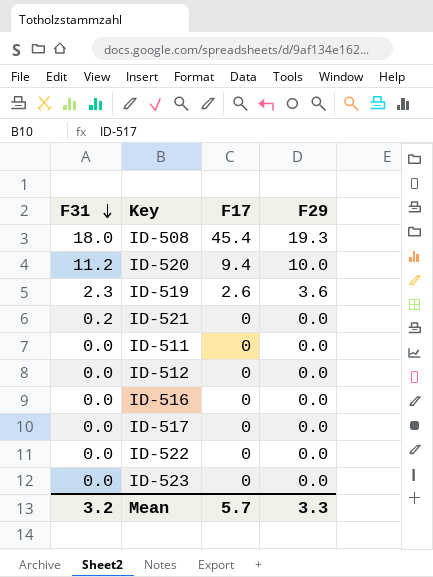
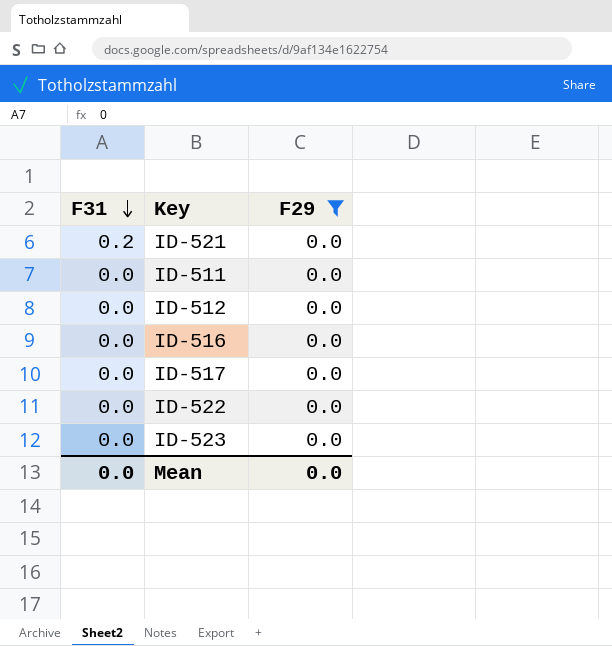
filter: none -> F29 = 0.0
column F17 | position: 3 -> none
Mean | F31: 3.2 -> 0.0
Mean | F29: 3.3 -> 0.0

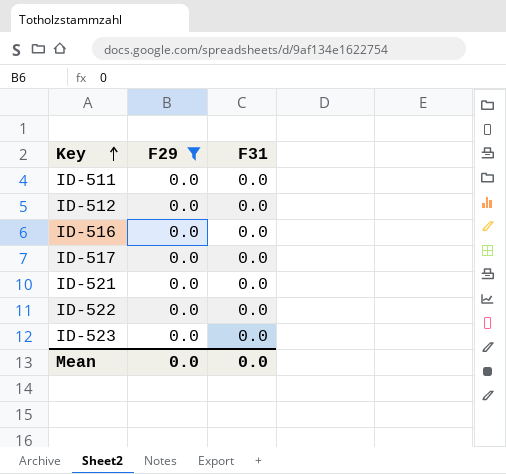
row order: F31 descending -> Key ascending
column F31 | position: 1 -> 3
ID-521 | F31: 0.2 -> 0.0

